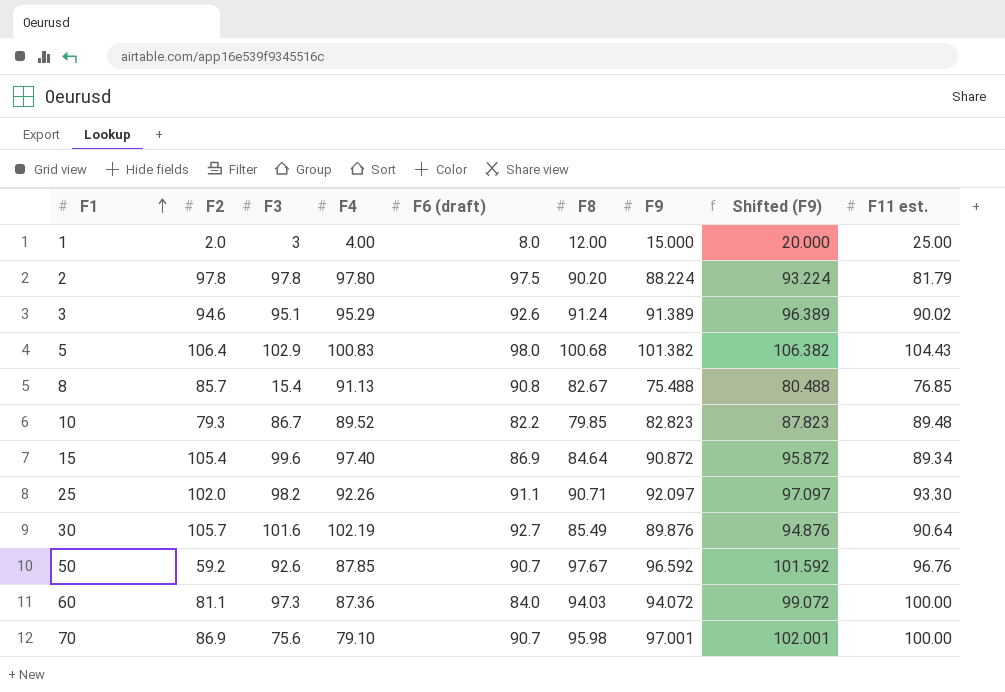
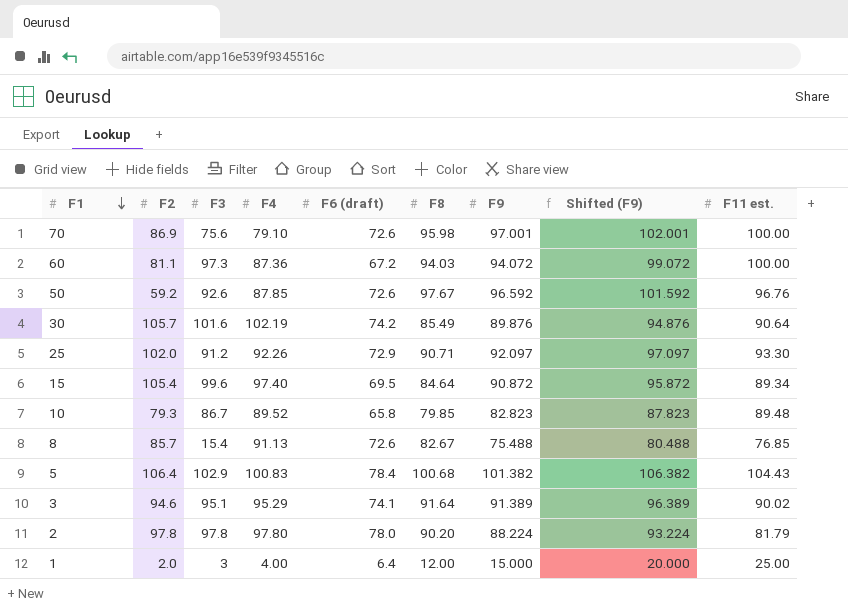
row order: F1 ascending -> F1 descending
70 | F6 (draft): 90.7 -> 72.6
60 | F6 (draft): 84.0 -> 67.2
50 | F6 (draft): 90.7 -> 72.6
30 | F6 (draft): 92.7 -> 74.2
25 | F3: 98.2 -> 91.2
25 | F6 (draft): 91.1 -> 72.9
15 | F6 (draft): 86.9 -> 69.5
10 | F6 (draft): 82.2 -> 65.8
8 | F6 (draft): 90.8 -> 72.6
5 | F6 (draft): 98.0 -> 78.4
3 | F6 (draft): 92.6 -> 74.1
3 | F8: 91.24 -> 91.64
2 | F6 (draft): 97.5 -> 78.0
1 | F6 (draft): 8.0 -> 6.4

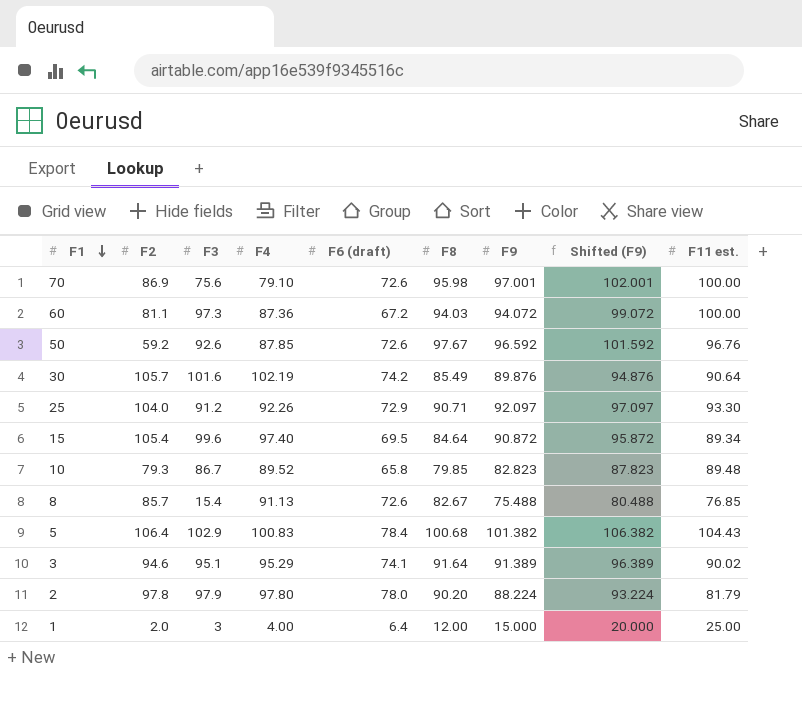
25 | F2: 102.0 -> 104.0
2 | F3: 97.8 -> 97.9

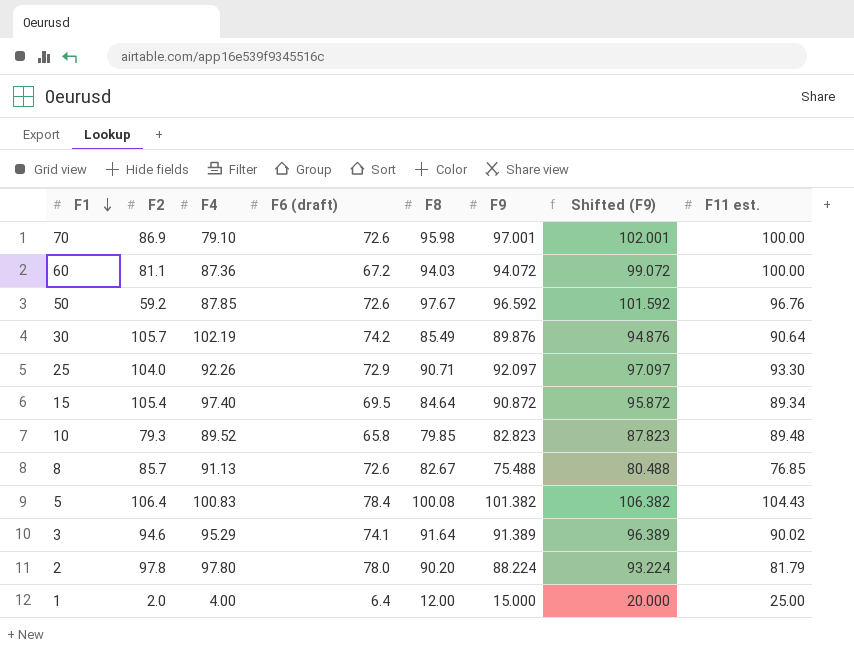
column F3 | position: 3 -> none
5 | F8: 100.68 -> 100.08

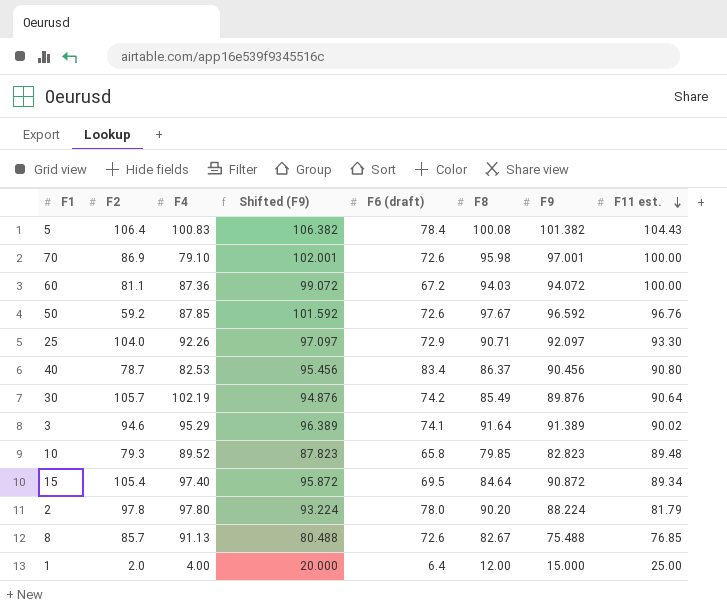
row order: F1 descending -> F11 est. descending
column Shifted (F9) | position: 7 -> 4
row 40: none -> 78.7 | 82.53 | 95.456 | 83.4 | 86.37 | 90.456 | 90.80

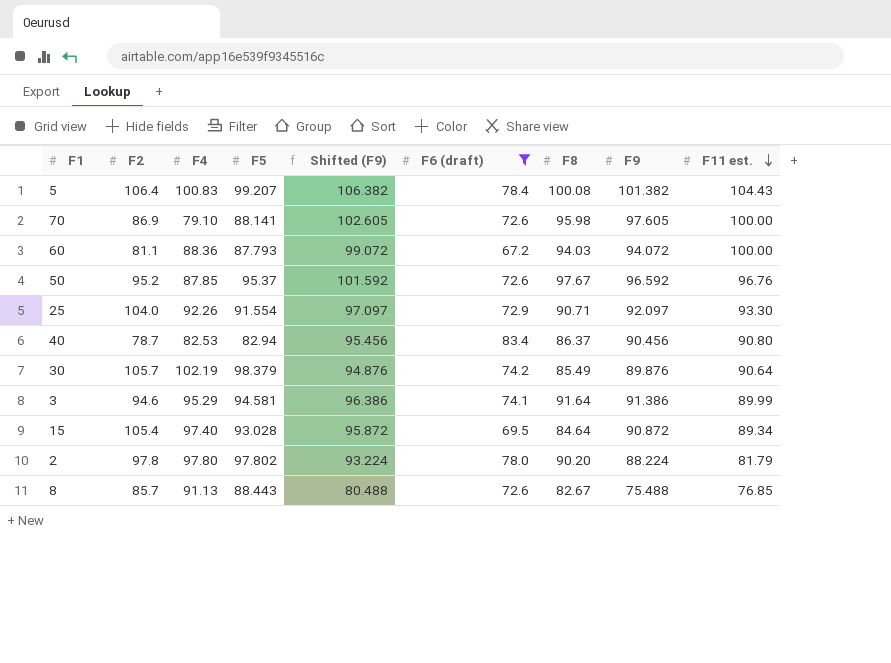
filter: none -> F6 (draft) >= 67.2
column F5 | position: none -> 4
70 | Shifted (F9): 102.001 -> 102.605
70 | F9: 97.001 -> 97.605
60 | F4: 87.36 -> 88.36
50 | F2: 59.2 -> 95.2
3 | Shifted (F9): 96.389 -> 96.386
3 | F9: 91.389 -> 91.386
3 | F11 est.: 90.02 -> 89.99

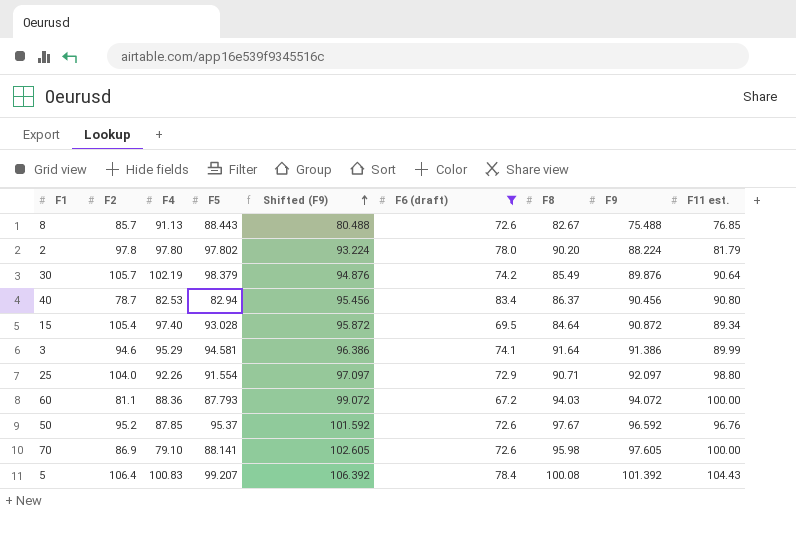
row order: F11 est. descending -> Shifted (F9) ascending
25 | F11 est.: 93.30 -> 98.80
5 | Shifted (F9): 106.382 -> 106.392
5 | F9: 101.382 -> 101.392

